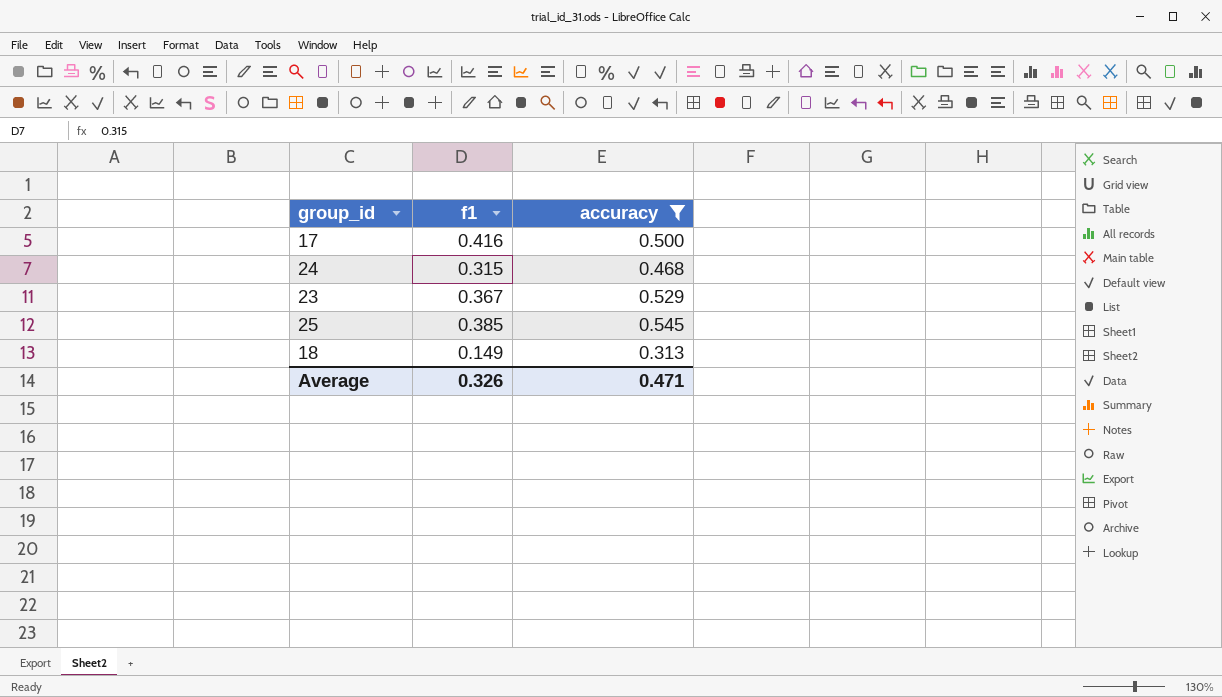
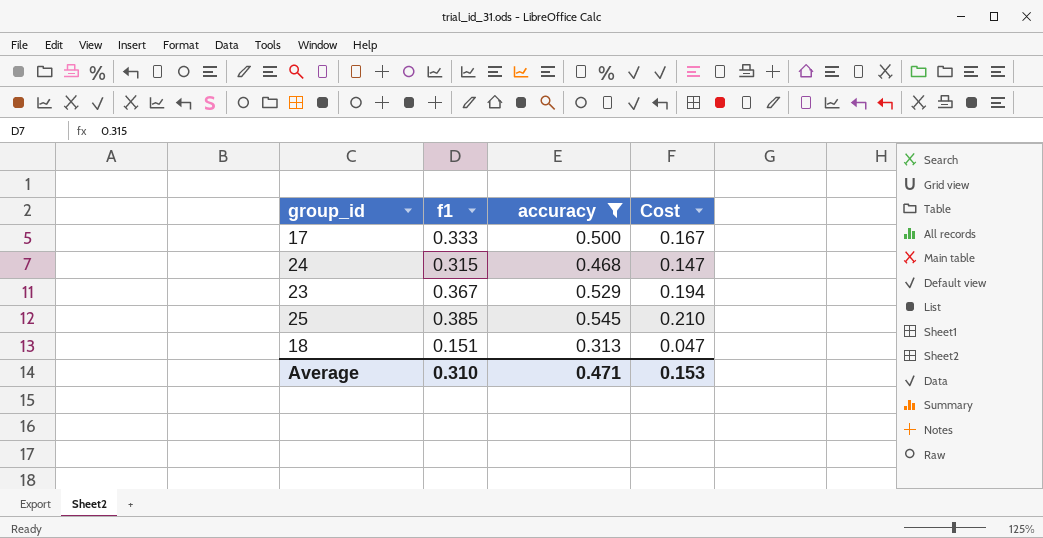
column Cost | formula: none -> [f1] * [accuracy]
17 | f1: 0.416 -> 0.333
18 | f1: 0.149 -> 0.151
Average | f1: 0.326 -> 0.310

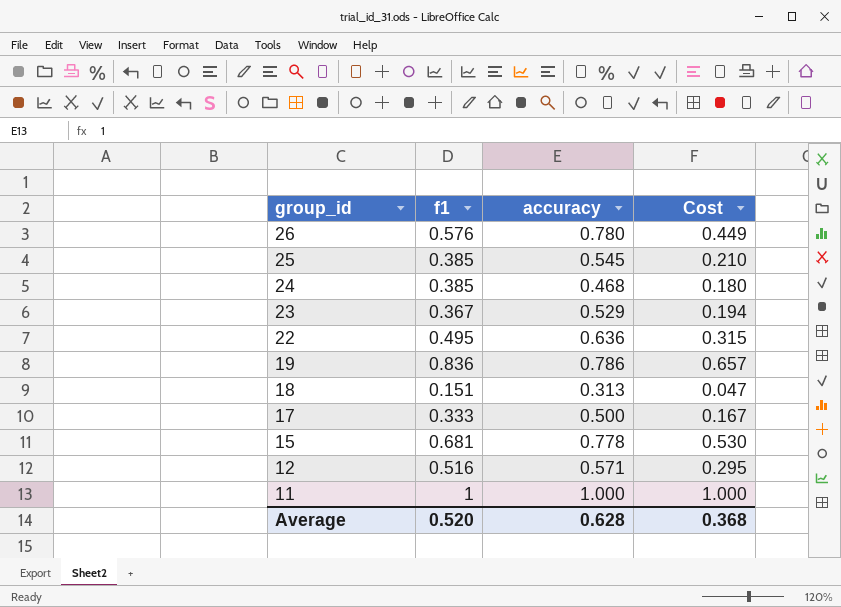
filter: accuracy <= 0.545 -> none
row order: none -> group_id descending
24 | f1: 0.315 -> 0.385
24 | Cost: 0.147 -> 0.180
Average | f1: 0.310 -> 0.520
Average | accuracy: 0.471 -> 0.628
Average | Cost: 0.153 -> 0.368

